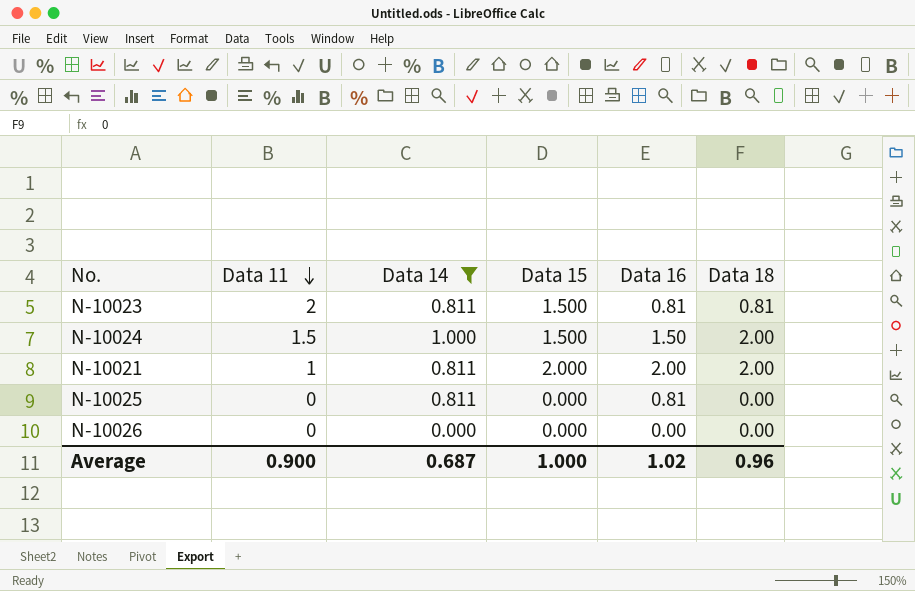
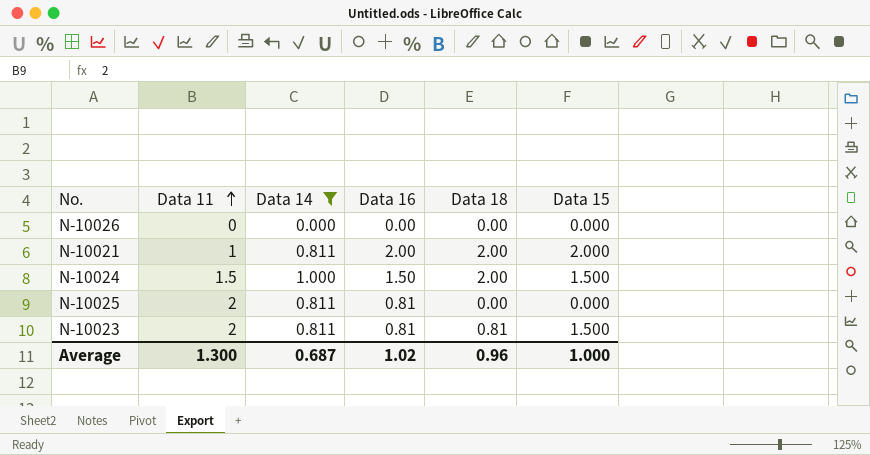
row order: Data 11 descending -> Data 11 ascending
column Data 15 | position: 4 -> 6
N-10025 | Data 11: 0 -> 2
Average | Data 11: 0.900 -> 1.300

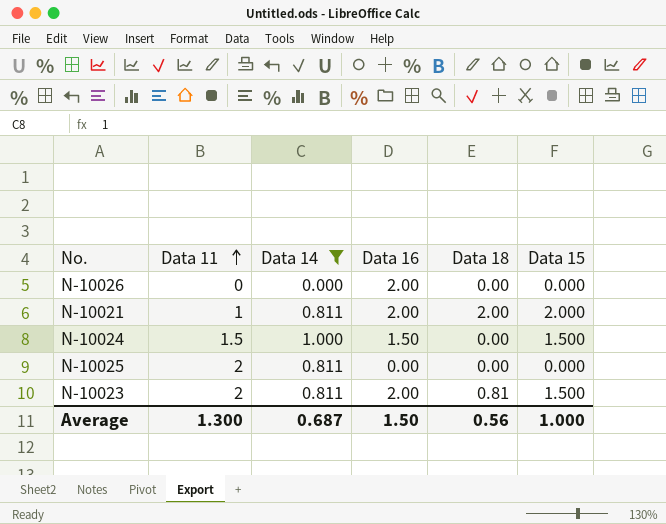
N-10026 | Data 16: 0.00 -> 2.00
N-10024 | Data 18: 2.00 -> 0.00
N-10025 | Data 16: 0.81 -> 0.00
N-10023 | Data 16: 0.81 -> 2.00
Average | Data 16: 1.02 -> 1.50
Average | Data 18: 0.96 -> 0.56

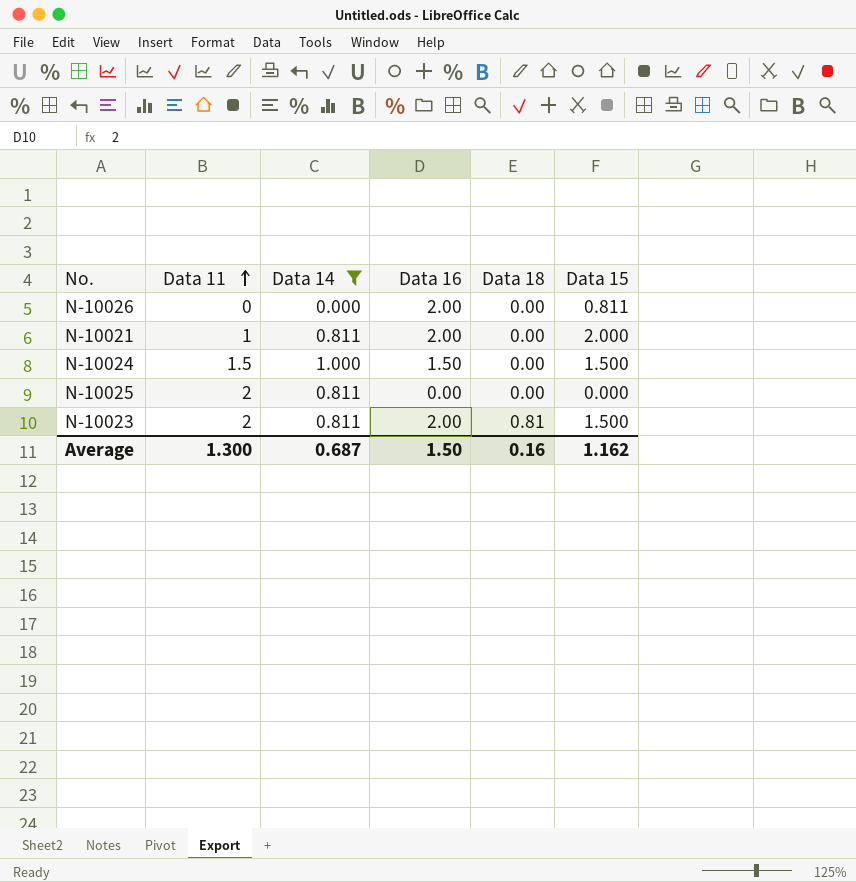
N-10026 | Data 15: 0.000 -> 0.811
N-10021 | Data 18: 2.00 -> 0.00
Average | Data 18: 0.56 -> 0.16
Average | Data 15: 1.000 -> 1.162

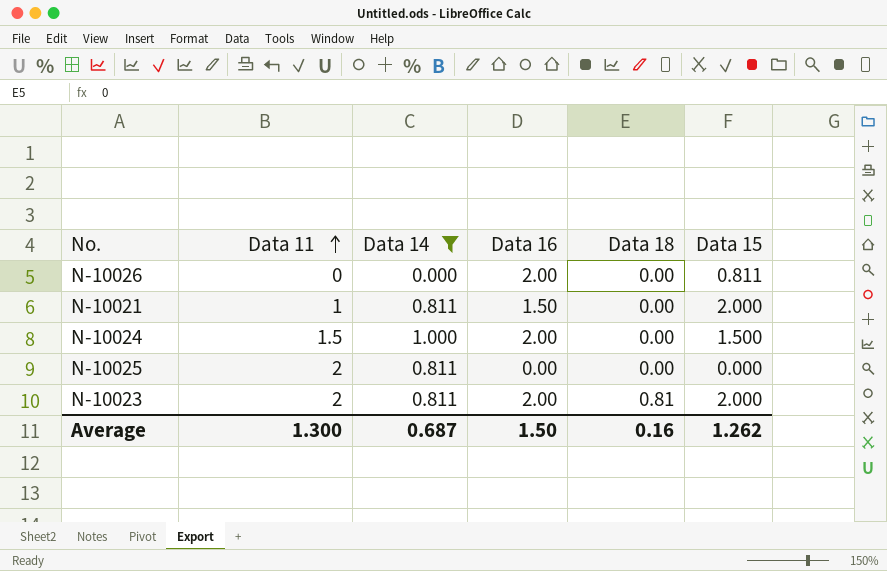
N-10021 | Data 16: 2.00 -> 1.50
N-10024 | Data 16: 1.50 -> 2.00
N-10023 | Data 15: 1.500 -> 2.000
Average | Data 15: 1.162 -> 1.262

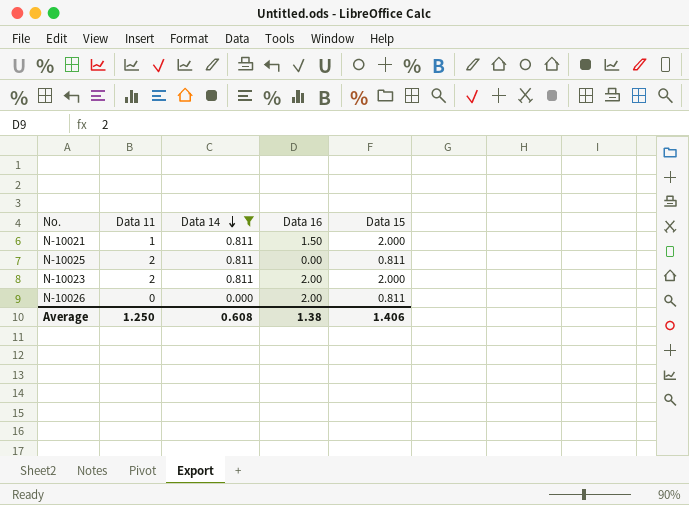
row order: Data 11 ascending -> Data 14 descending
column Data 18 | position: 5 -> none
row N-10024: 1.5 | 1.000 | 2.00 | 0.00 | 1.500 -> none
N-10025 | Data 15: 0.000 -> 0.811
Average | Data 11: 1.300 -> 1.250
Average | Data 14: 0.687 -> 0.608
Average | Data 16: 1.50 -> 1.38
Average | Data 15: 1.262 -> 1.406

